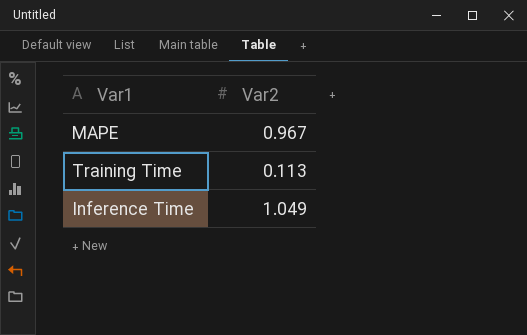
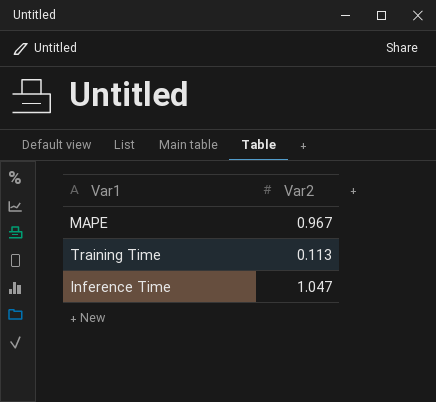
Inference Time | Var2: 1.049 -> 1.047

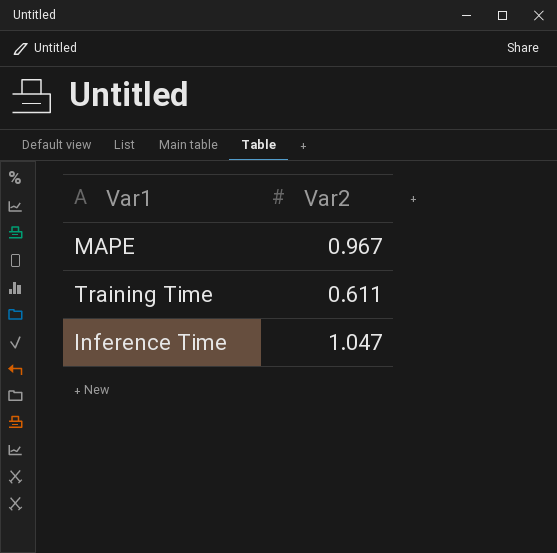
Training Time | Var2: 0.113 -> 0.611

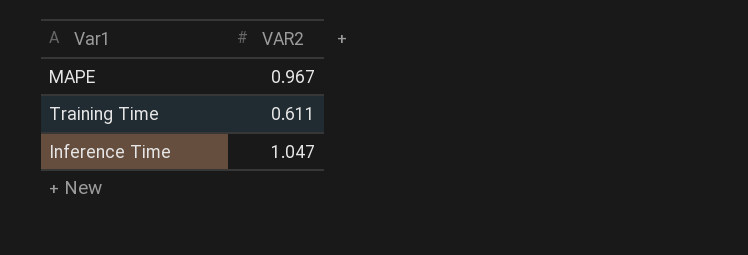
column name: Var2 -> VAR2

